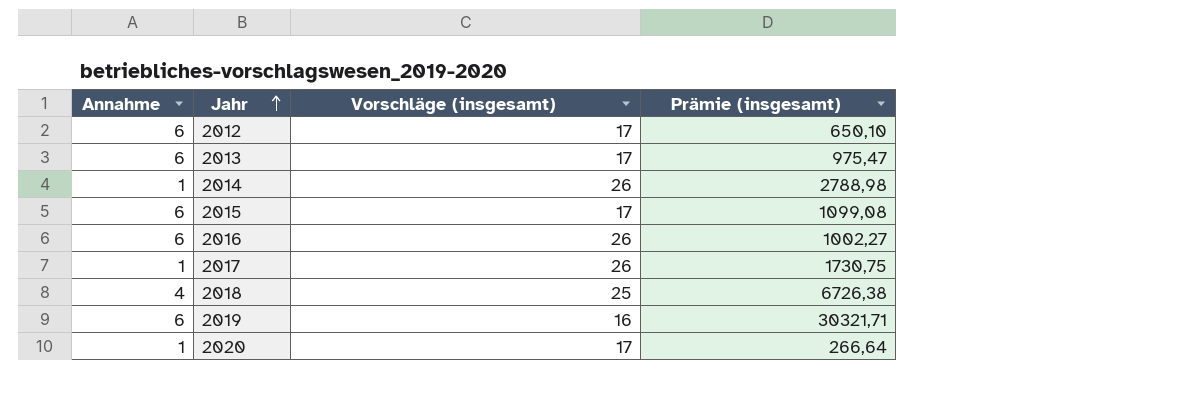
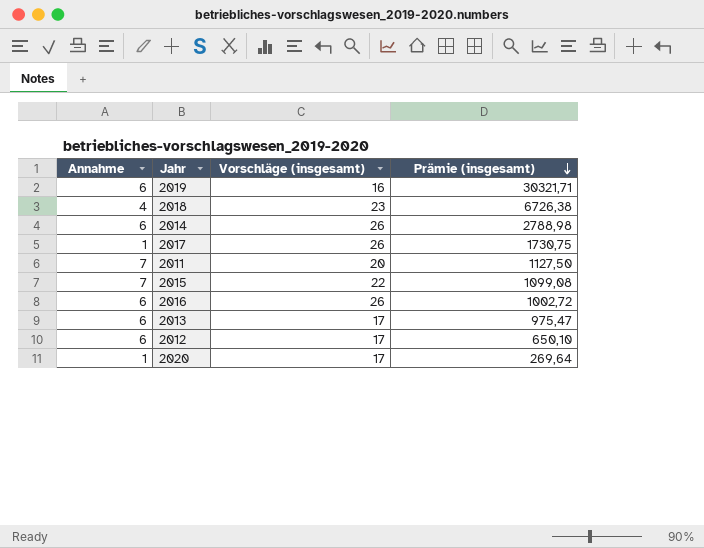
row order: Jahr ascending -> Prämie (insgesamt) descending
2018 | Vorschläge (insgesamt): 25 -> 23
2014 | Annahme: 1 -> 6
row 2011: none -> 7 | 20 | 1127,50
2015 | Annahme: 6 -> 7
2015 | Vorschläge (insgesamt): 17 -> 22
2016 | Prämie (insgesamt): 1002,27 -> 1002,72
2020 | Prämie (insgesamt): 266,64 -> 269,64

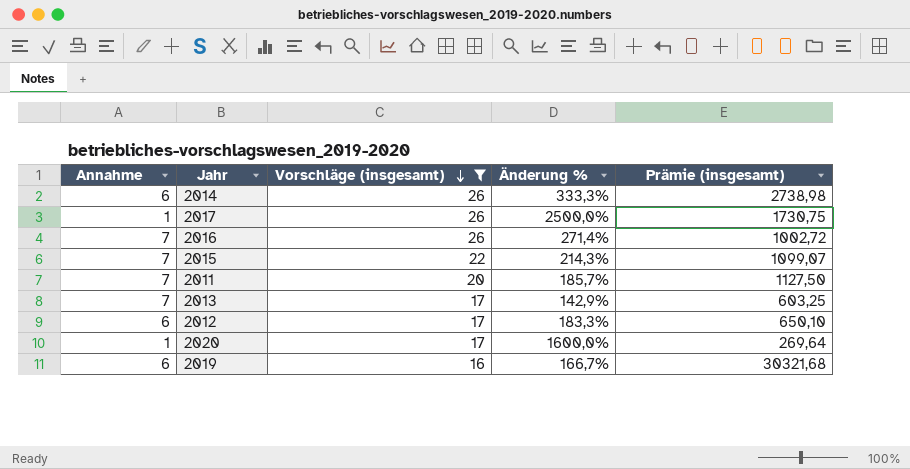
filter: none -> Vorschläge (insgesamt) != 23
row order: Prämie (insgesamt) descending -> Vorschläge (insgesamt) descending
column Änderung % | formula: none -> ([Vorschläge (insgesamt)] - [Annahme]) / [Annahme]
2014 | Prämie (insgesamt): 2788,98 -> 2738,98
2016 | Annahme: 6 -> 7
2015 | Prämie (insgesamt): 1099,08 -> 1099,07
2013 | Annahme: 6 -> 7
2013 | Prämie (insgesamt): 975,47 -> 603,25
2019 | Prämie (insgesamt): 30321,71 -> 30321,68

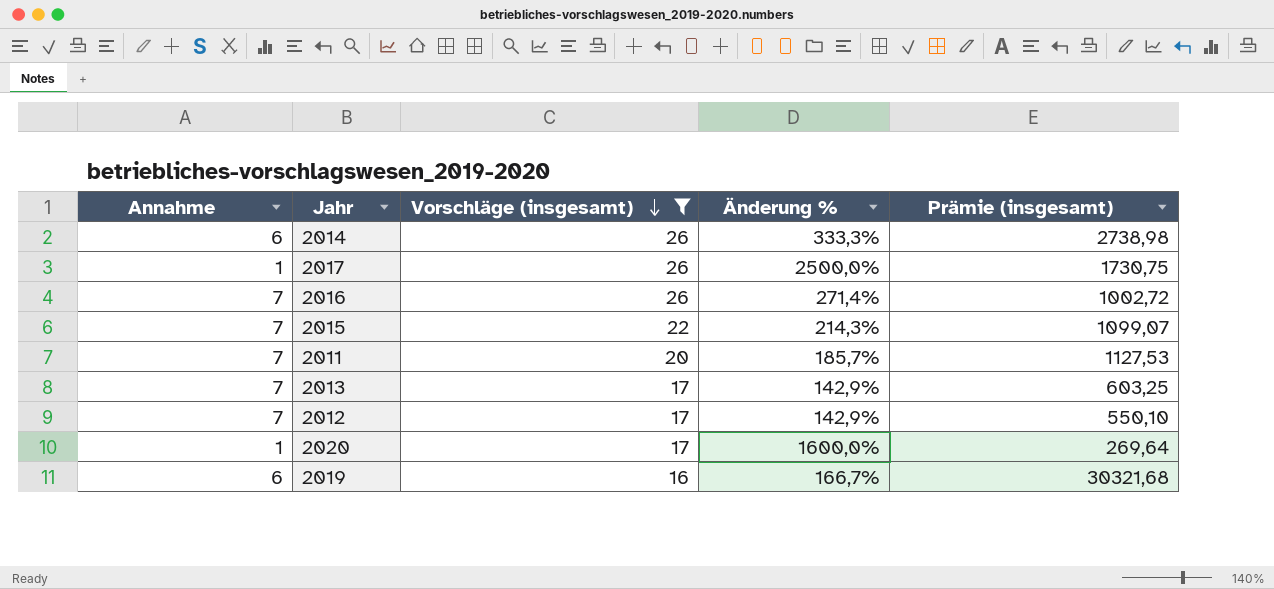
2011 | Prämie (insgesamt): 1127,50 -> 1127,53
2012 | Annahme: 6 -> 7
2012 | Änderung %: 183,3% -> 142,9%
2012 | Prämie (insgesamt): 650,10 -> 550,10

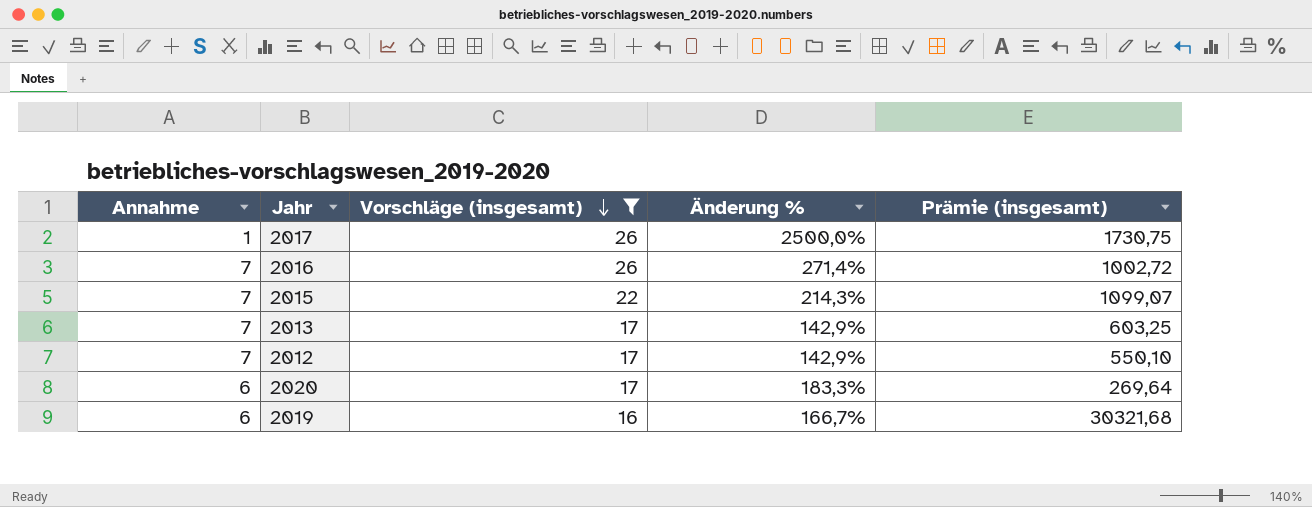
row 2014: 6 | 26 | 333,3% | 2738,98 -> none
row 2011: 7 | 20 | 185,7% | 1127,53 -> none
2020 | Annahme: 1 -> 6
2020 | Änderung %: 1600,0% -> 183,3%

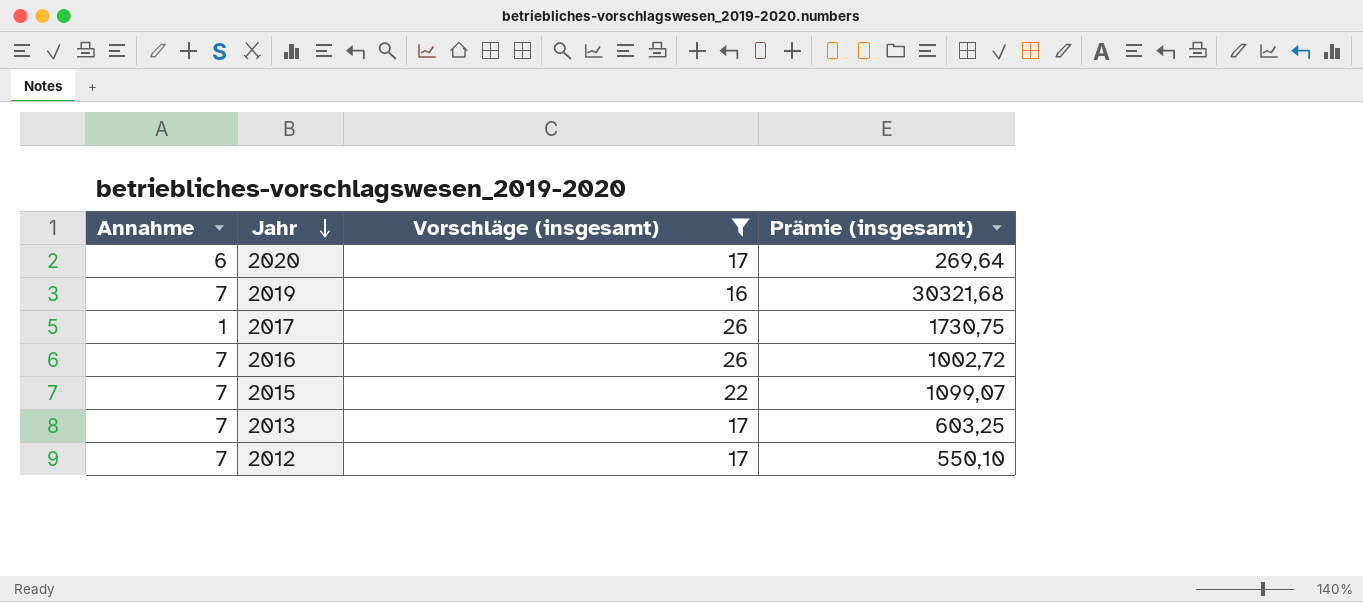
row order: Vorschläge (insgesamt) descending -> Jahr descending
column Änderung % | formula: ([Vorschläge (insgesamt)] - [Annahme]) / [Annahme] -> none
2019 | Annahme: 6 -> 7

